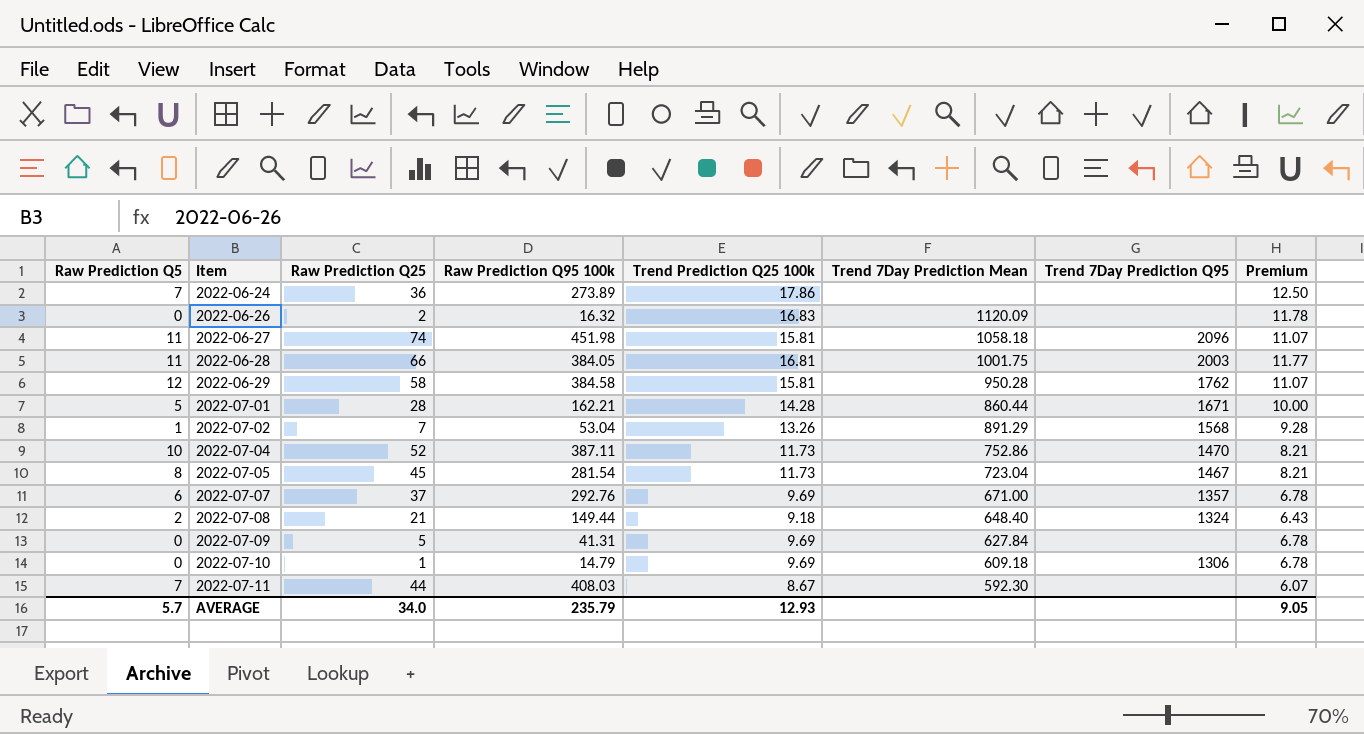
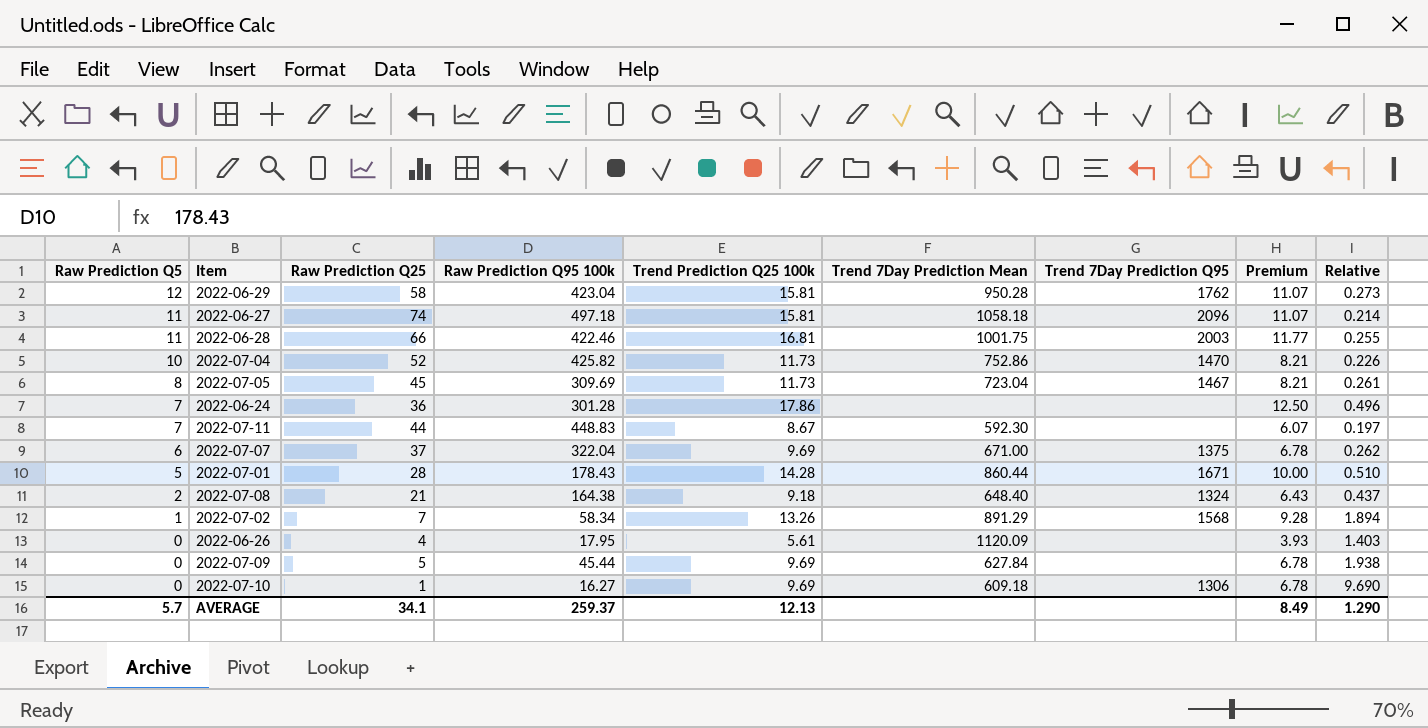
row order: Item ascending -> Raw Prediction Q5 descending
column Relative | formula: none -> [Trend Prediction Q25 100k] / [Raw Prediction Q25]
2022-06-29 | Raw Prediction Q95 100k: 384.58 -> 423.04
2022-06-27 | Raw Prediction Q95 100k: 451.98 -> 497.18
2022-06-28 | Raw Prediction Q95 100k: 384.05 -> 422.46
2022-07-04 | Raw Prediction Q95 100k: 387.11 -> 425.82
2022-07-05 | Raw Prediction Q95 100k: 281.54 -> 309.69
2022-06-24 | Raw Prediction Q95 100k: 273.89 -> 301.28
2022-07-11 | Raw Prediction Q95 100k: 408.03 -> 448.83
2022-07-07 | Raw Prediction Q95 100k: 292.76 -> 322.04
2022-07-07 | Trend 7Day Prediction Q95: 1357 -> 1375
2022-07-01 | Raw Prediction Q95 100k: 162.21 -> 178.43
2022-07-08 | Raw Prediction Q95 100k: 149.44 -> 164.38
2022-07-02 | Raw Prediction Q95 100k: 53.04 -> 58.34
2022-06-26 | Raw Prediction Q25: 2 -> 4
2022-06-26 | Raw Prediction Q95 100k: 16.32 -> 17.95
2022-06-26 | Trend Prediction Q25 100k: 16.83 -> 5.61
2022-06-26 | Premium: 11.78 -> 3.93
2022-07-09 | Raw Prediction Q95 100k: 41.31 -> 45.44
2022-07-10 | Raw Prediction Q95 100k: 14.79 -> 16.27
AVERAGE | Raw Prediction Q25: 34.0 -> 34.1
AVERAGE | Raw Prediction Q95 100k: 235.79 -> 259.37
AVERAGE | Trend Prediction Q25 100k: 12.93 -> 12.13
AVERAGE | Premium: 9.05 -> 8.49

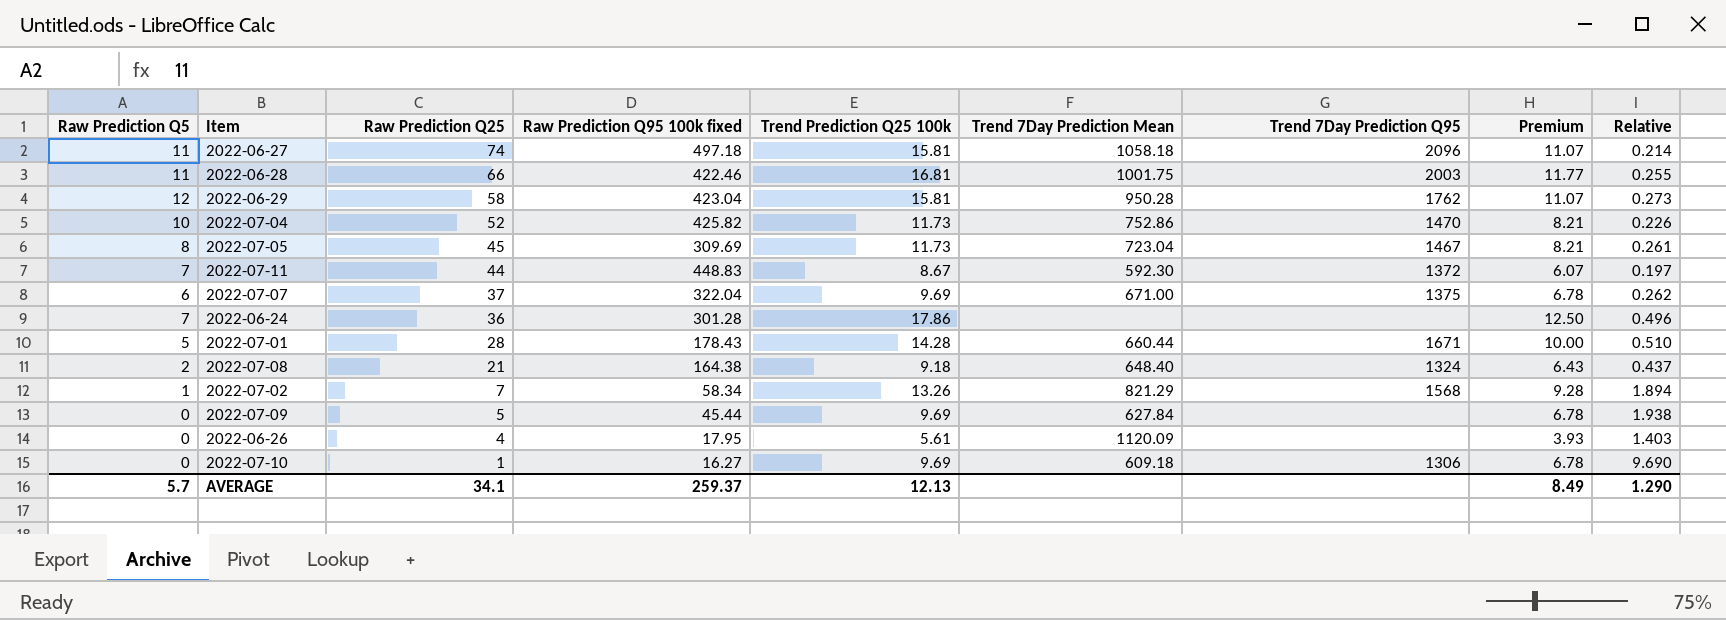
row order: Raw Prediction Q5 descending -> Raw Prediction Q25 descending
column name: Raw Prediction Q95 100k -> Raw Prediction Q95 100k fixed
2022-07-11 | Trend 7Day Prediction Q95: none -> 1372
2022-07-01 | Trend 7Day Prediction Mean: 860.44 -> 660.44
2022-07-02 | Trend 7Day Prediction Mean: 891.29 -> 821.29

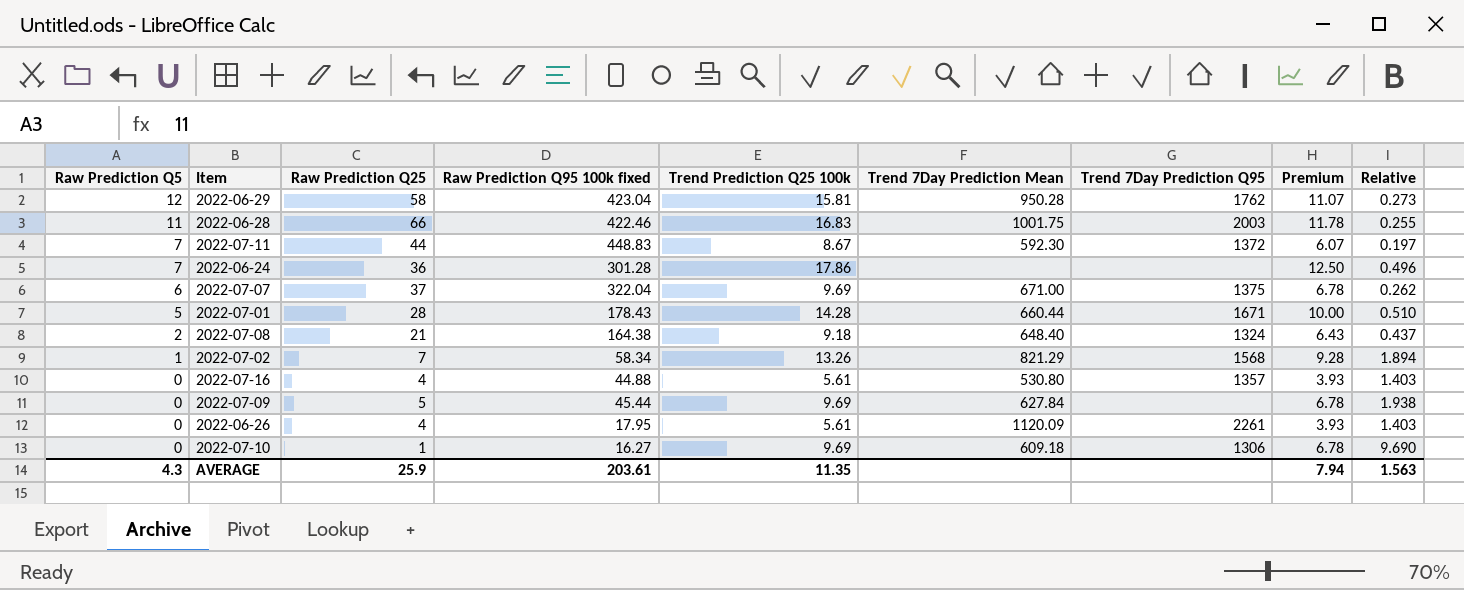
row order: Raw Prediction Q25 descending -> Raw Prediction Q5 descending
row 2022-06-27: 11 | 74 | 497.18 | 15.81 | 1058.18 | 2096 | 11.07 | 0.214 -> none
row 2022-07-04: 10 | 52 | 425.82 | 11.73 | 752.86 | 1470 | 8.21 | 0.226 -> none
row 2022-07-05: 8 | 45 | 309.69 | 11.73 | 723.04 | 1467 | 8.21 | 0.261 -> none
2022-06-28 | Trend Prediction Q25 100k: 16.81 -> 16.83
2022-06-28 | Premium: 11.77 -> 11.78
row 2022-07-16: none -> 0 | 4 | 44.88 | 5.61 | 530.80 | 1357 | 3.93 | 1.403
2022-06-26 | Trend 7Day Prediction Q95: none -> 2261
AVERAGE | Raw Prediction Q5: 5.7 -> 4.3
AVERAGE | Raw Prediction Q25: 34.1 -> 25.9
AVERAGE | Raw Prediction Q95 100k fixed: 259.37 -> 203.61
AVERAGE | Trend Prediction Q25 100k: 12.13 -> 11.35
AVERAGE | Premium: 8.49 -> 7.94
AVERAGE | Relative: 1.290 -> 1.563

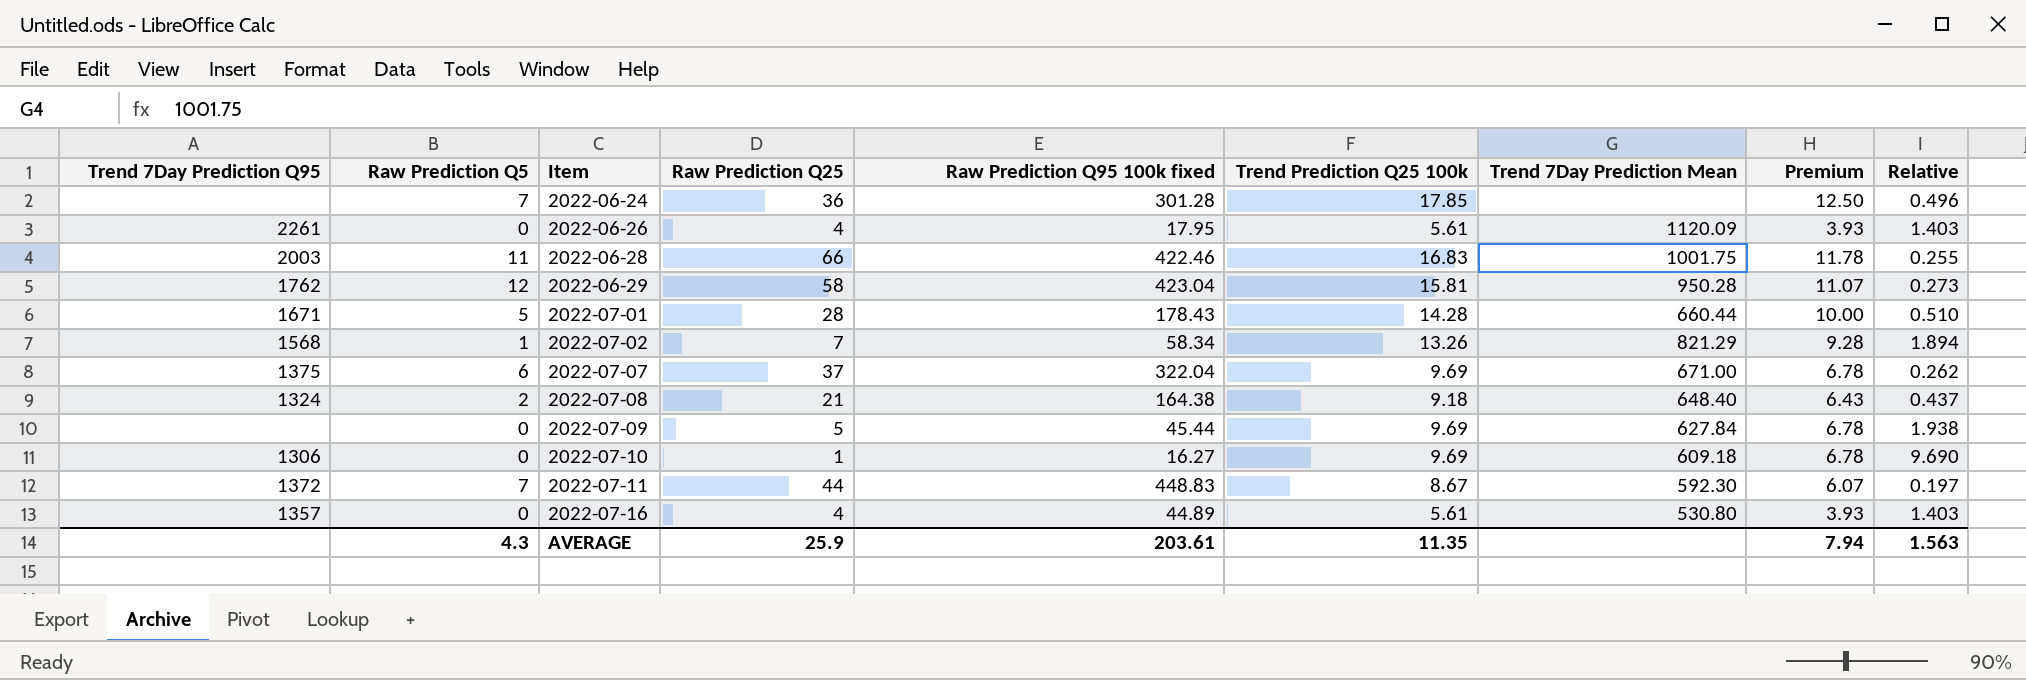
row order: Raw Prediction Q5 descending -> Item ascending
column Trend 7Day Prediction Q95 | position: 7 -> 1
2022-06-24 | Trend Prediction Q25 100k: 17.86 -> 17.85
2022-07-16 | Raw Prediction Q95 100k fixed: 44.88 -> 44.89

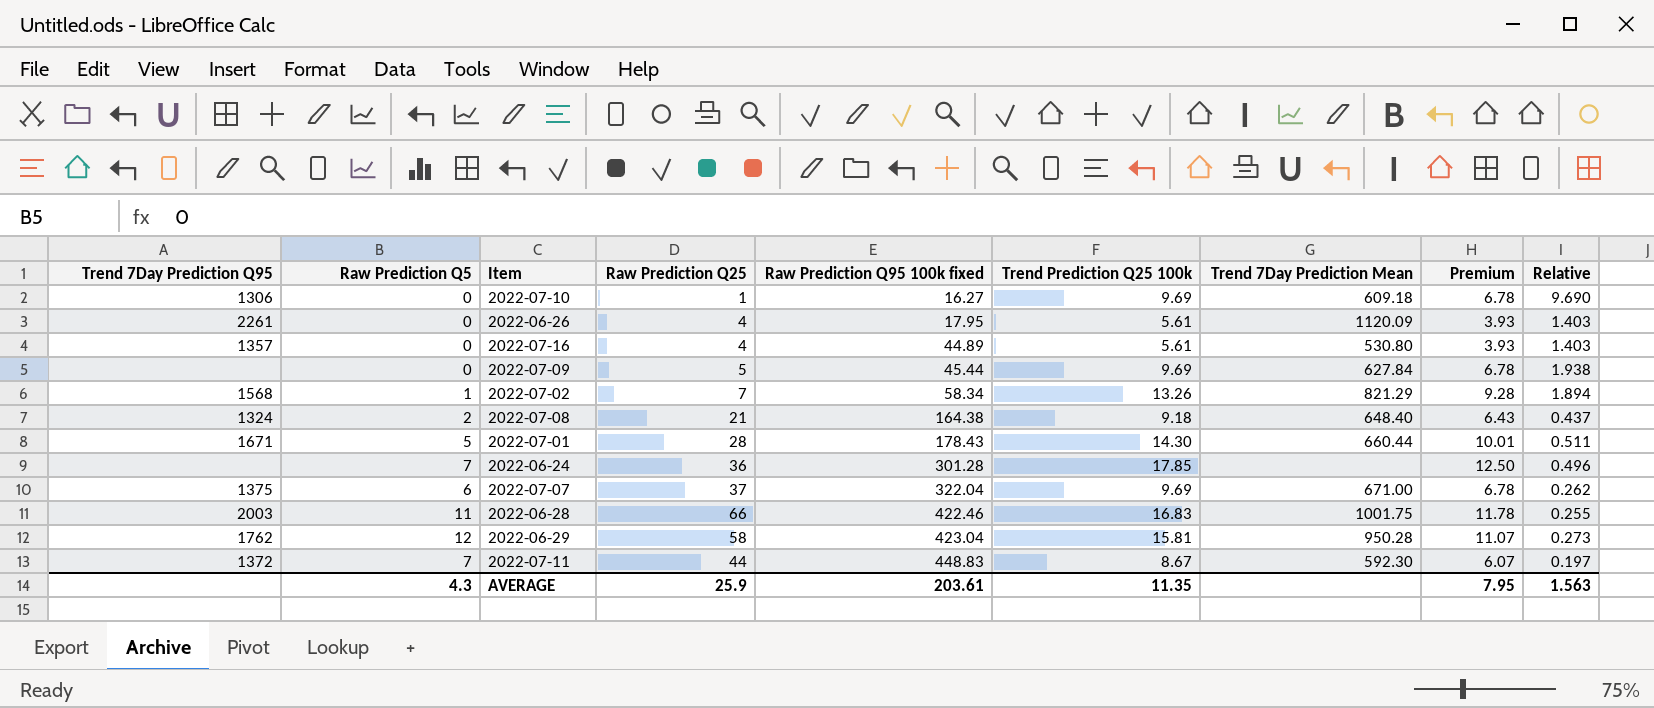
row order: Item ascending -> Raw Prediction Q95 100k fixed ascending
2022-07-01 | Trend Prediction Q25 100k: 14.28 -> 14.30
2022-07-01 | Premium: 10.00 -> 10.01
2022-07-01 | Relative: 0.510 -> 0.511
AVERAGE | Premium: 7.94 -> 7.95

